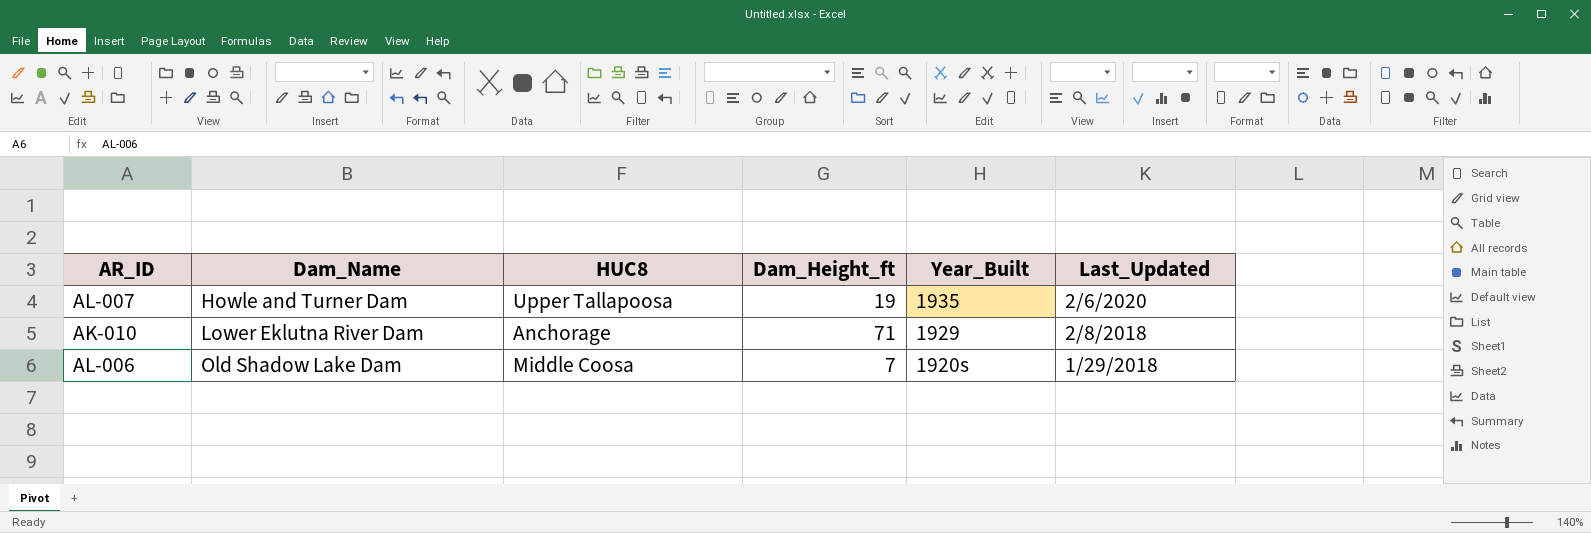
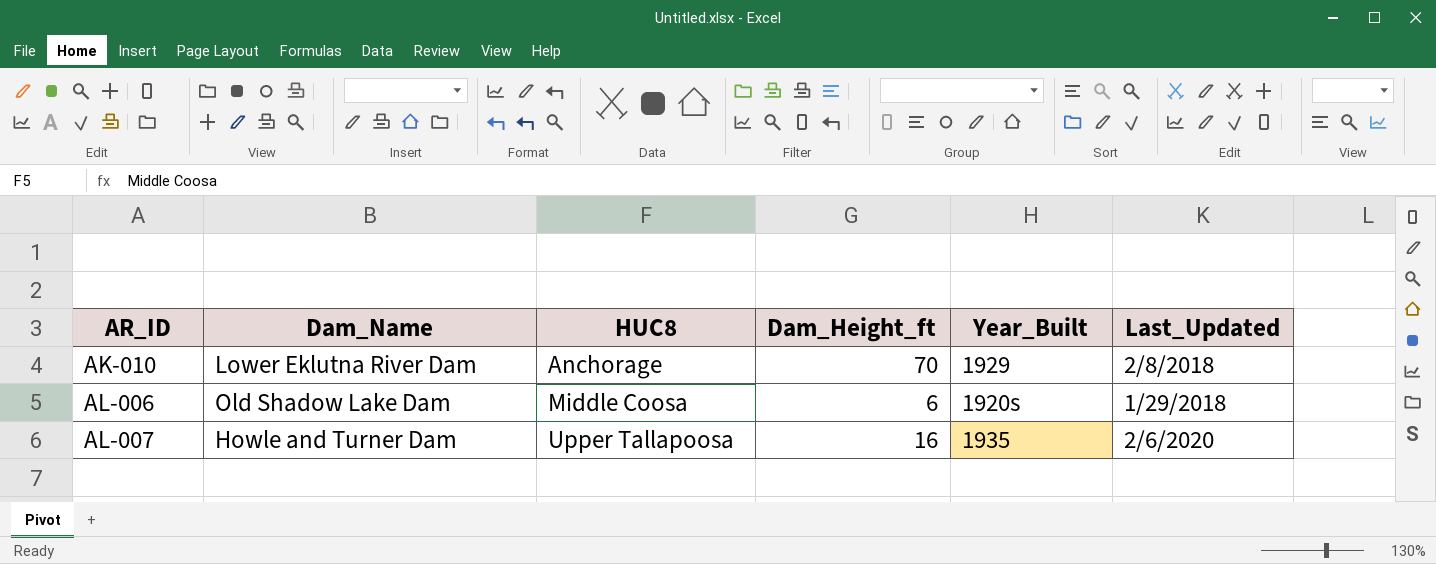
row order: Dam_Name ascending -> AR_ID ascending
AK-010 | Dam_Height_ft: 71 -> 70
AL-006 | Dam_Height_ft: 7 -> 6
AL-007 | Dam_Height_ft: 19 -> 16

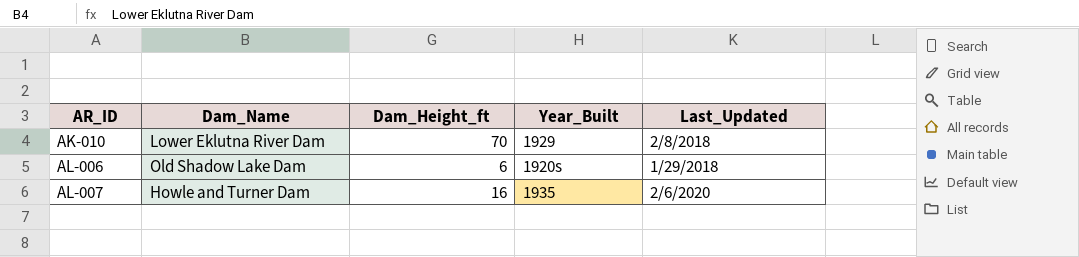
column HUC8 | position: 3 -> none

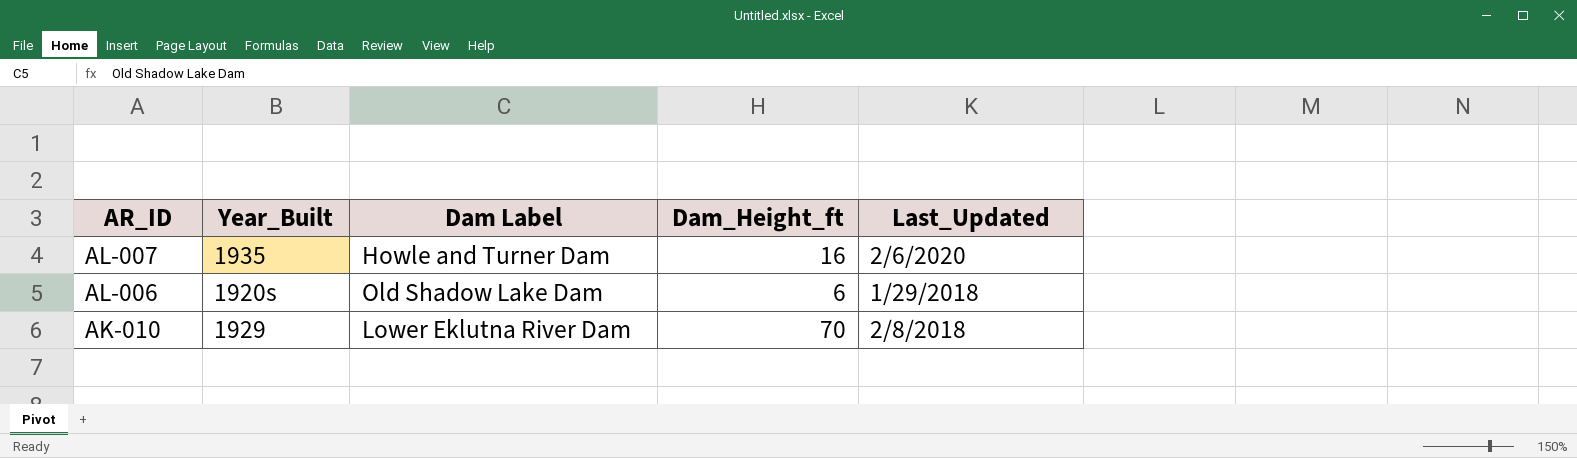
row order: AR_ID ascending -> AR_ID descending
column Year_Built | position: 4 -> 2
column name: Dam_Name -> Dam Label

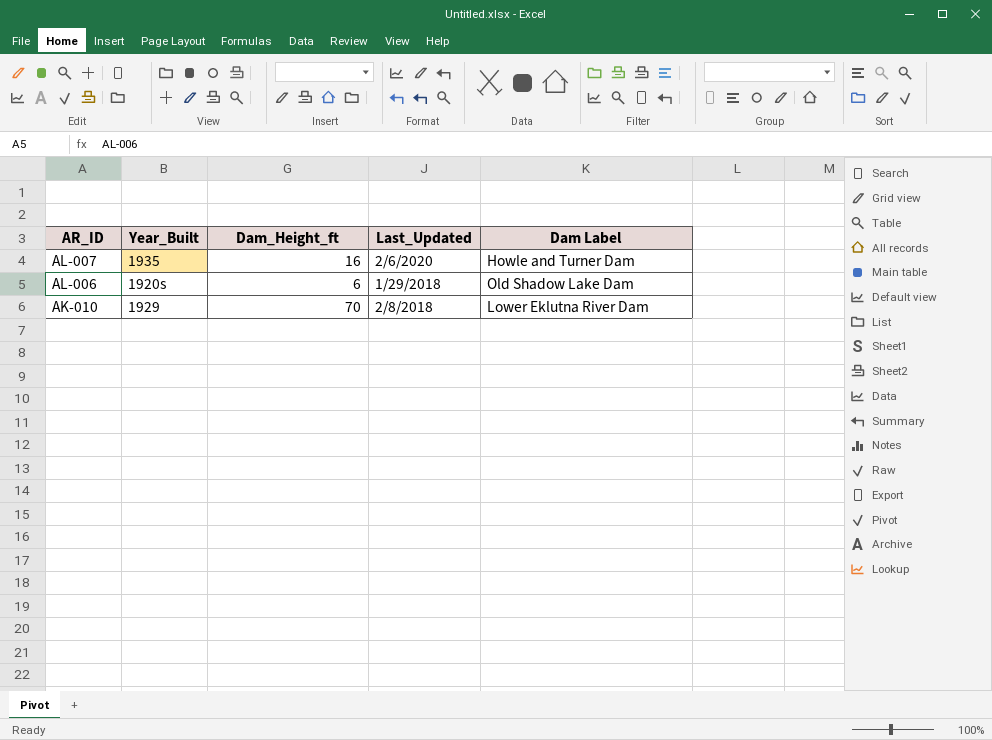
column Dam Label | position: 3 -> 5

